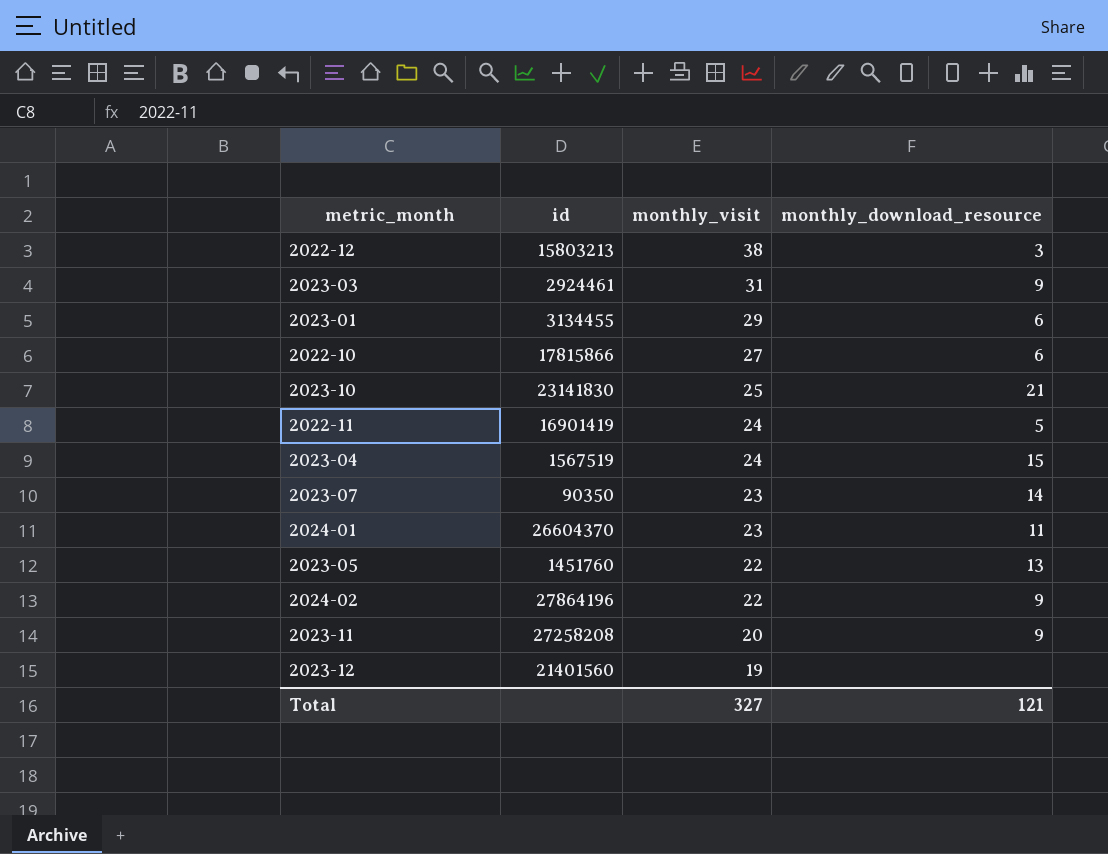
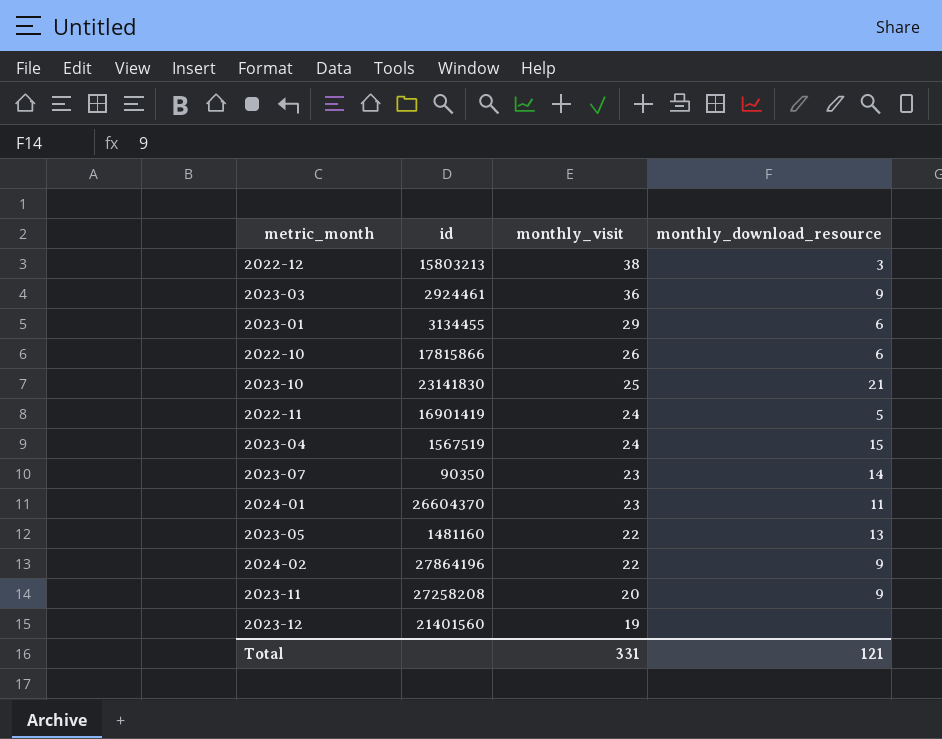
2023-03 | monthly_visit: 31 -> 36
2022-10 | monthly_visit: 27 -> 26
2023-05 | id: 1451760 -> 1481160
Total | monthly_visit: 327 -> 331

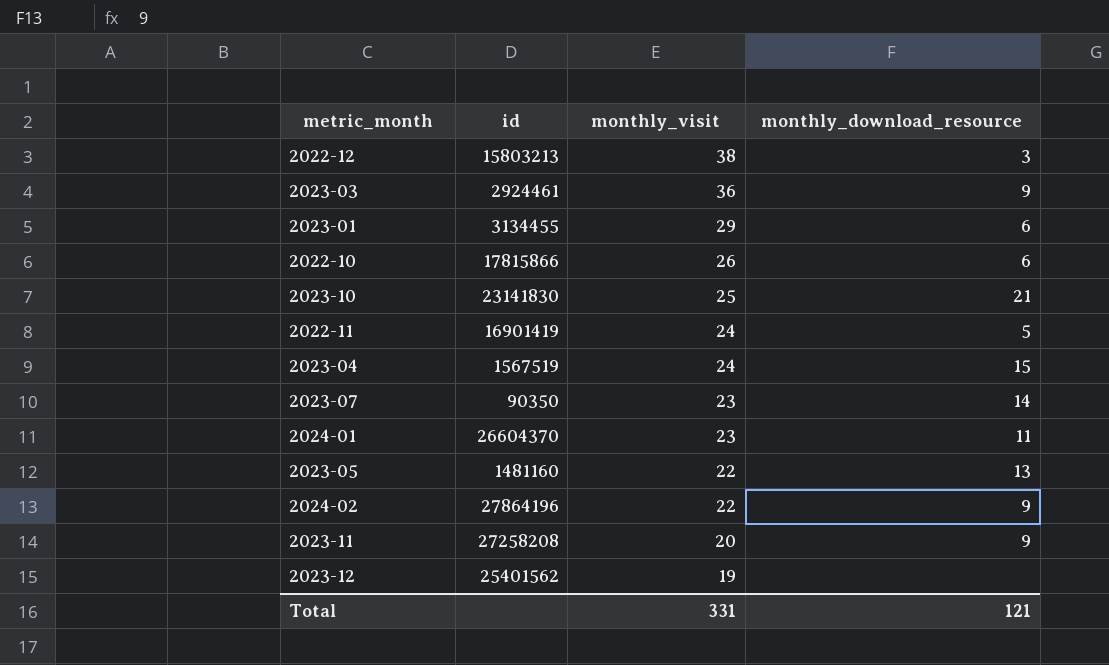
2023-12 | id: 21401560 -> 25401562

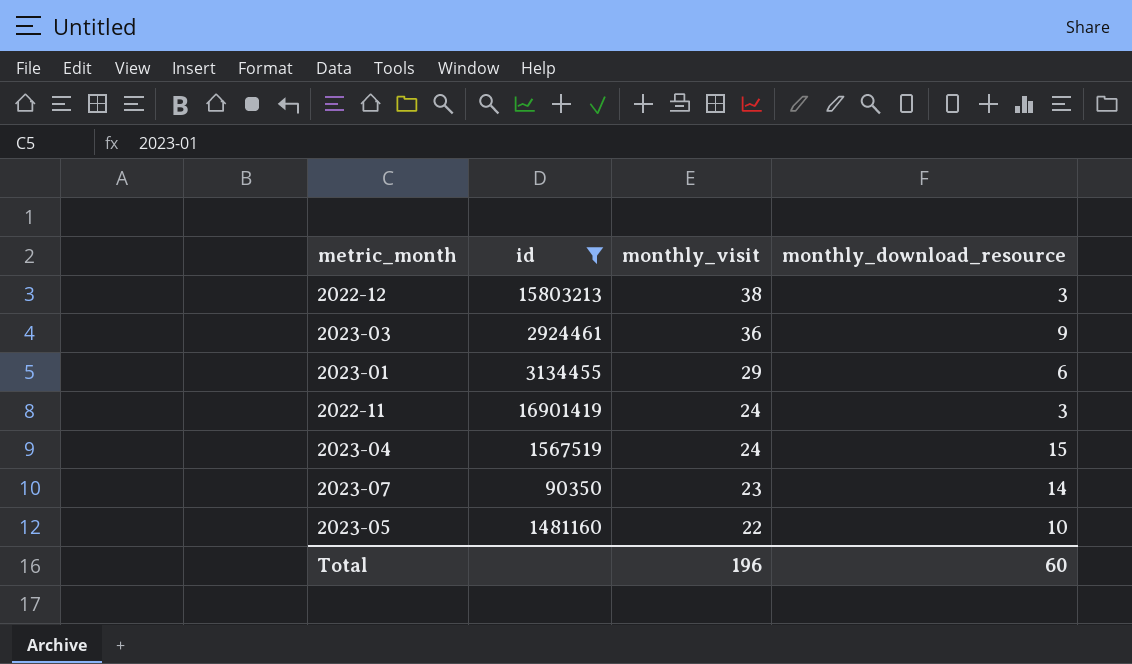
filter: none -> id <= 16901419
2022-11 | monthly_download_resource: 5 -> 3
2023-05 | monthly_download_resource: 13 -> 10
Total | monthly_visit: 331 -> 196
Total | monthly_download_resource: 121 -> 60

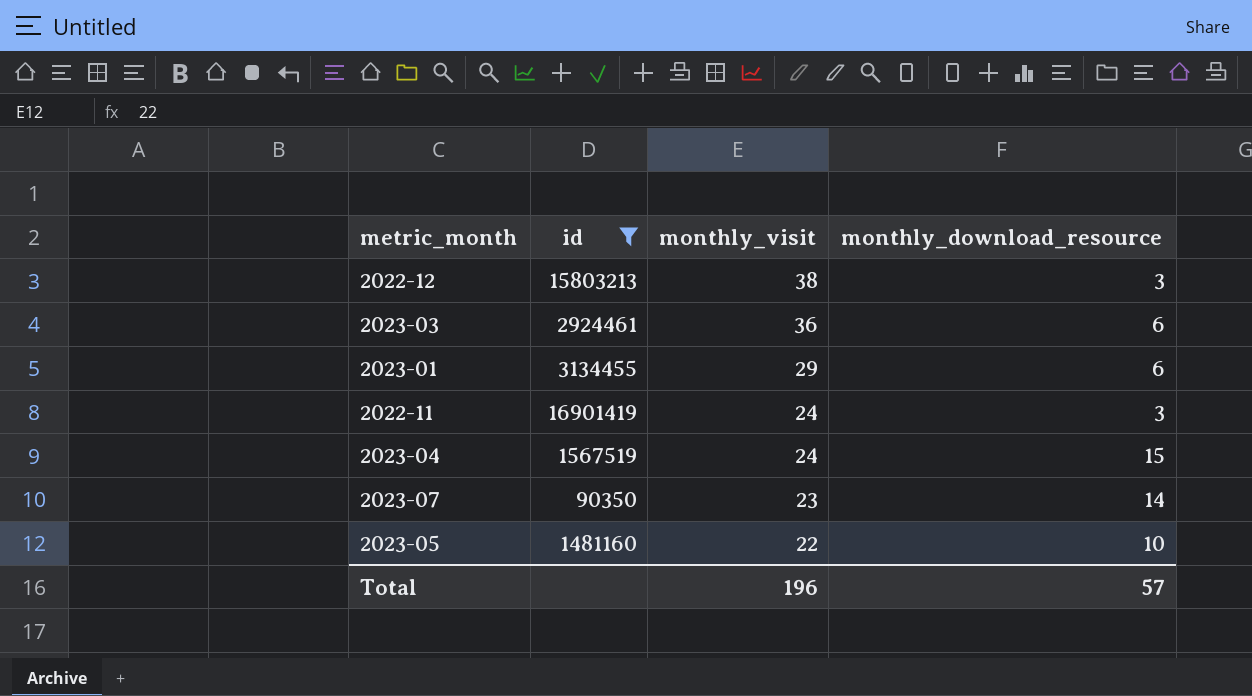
2023-03 | monthly_download_resource: 9 -> 6
Total | monthly_download_resource: 60 -> 57

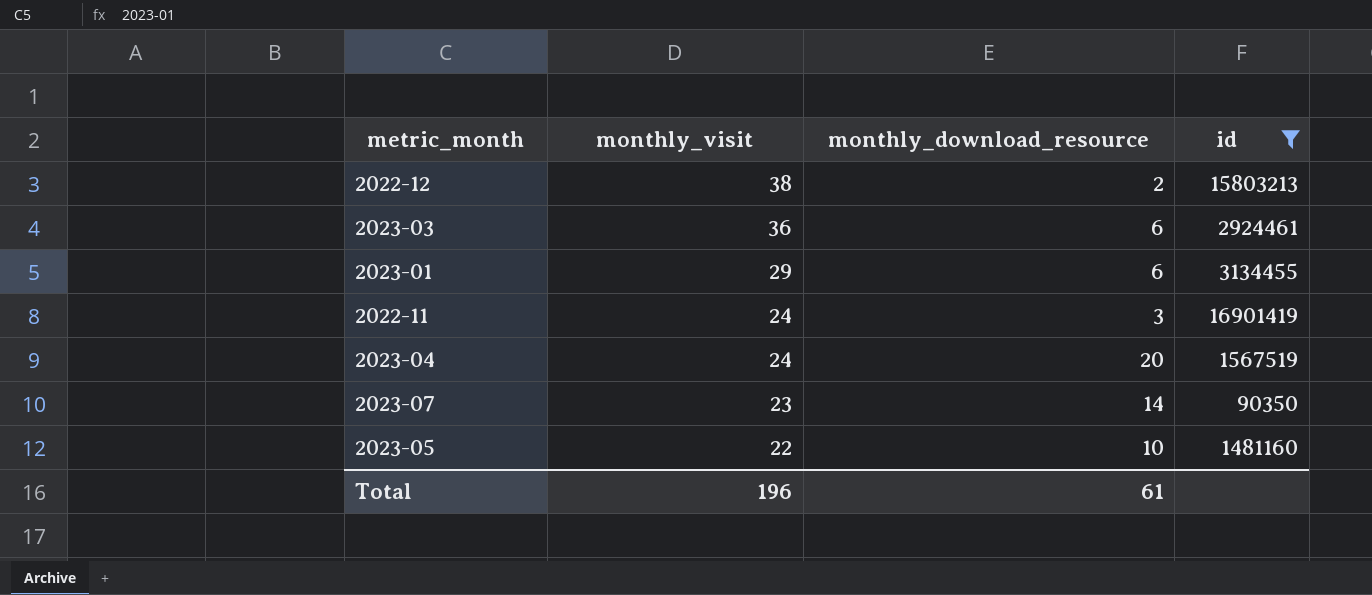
column id | position: 2 -> 4
2022-12 | monthly_download_resource: 3 -> 2
2023-04 | monthly_download_resource: 15 -> 20
Total | monthly_download_resource: 57 -> 61

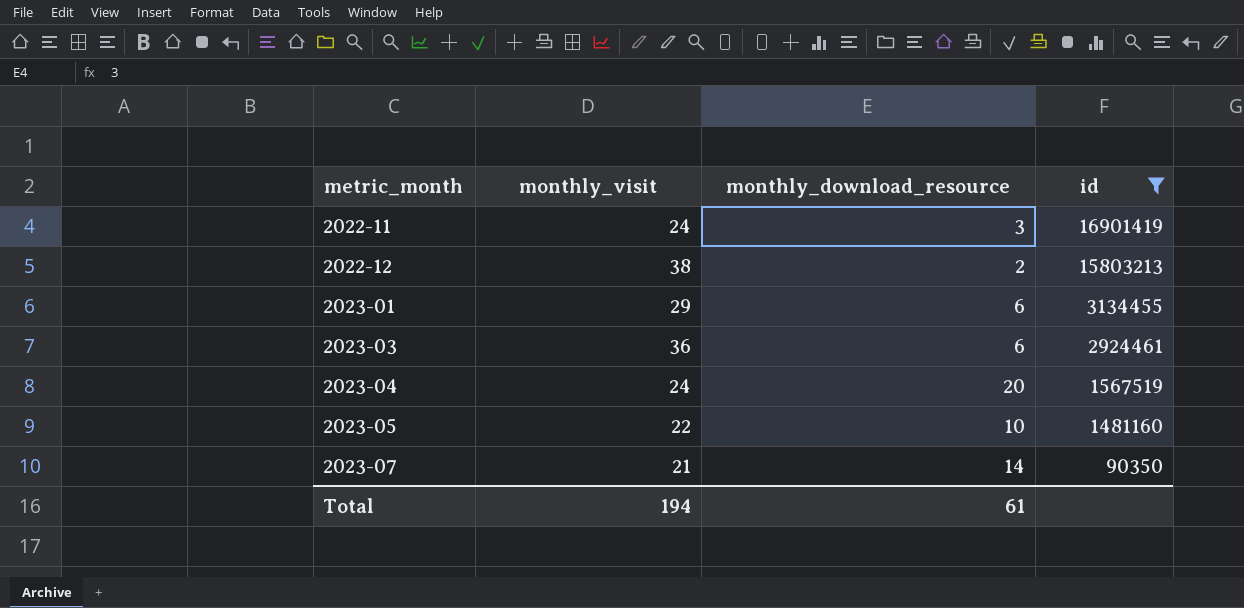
row order: monthly_visit descending -> metric_month ascending
2023-07 | monthly_visit: 23 -> 21
Total | monthly_visit: 196 -> 194

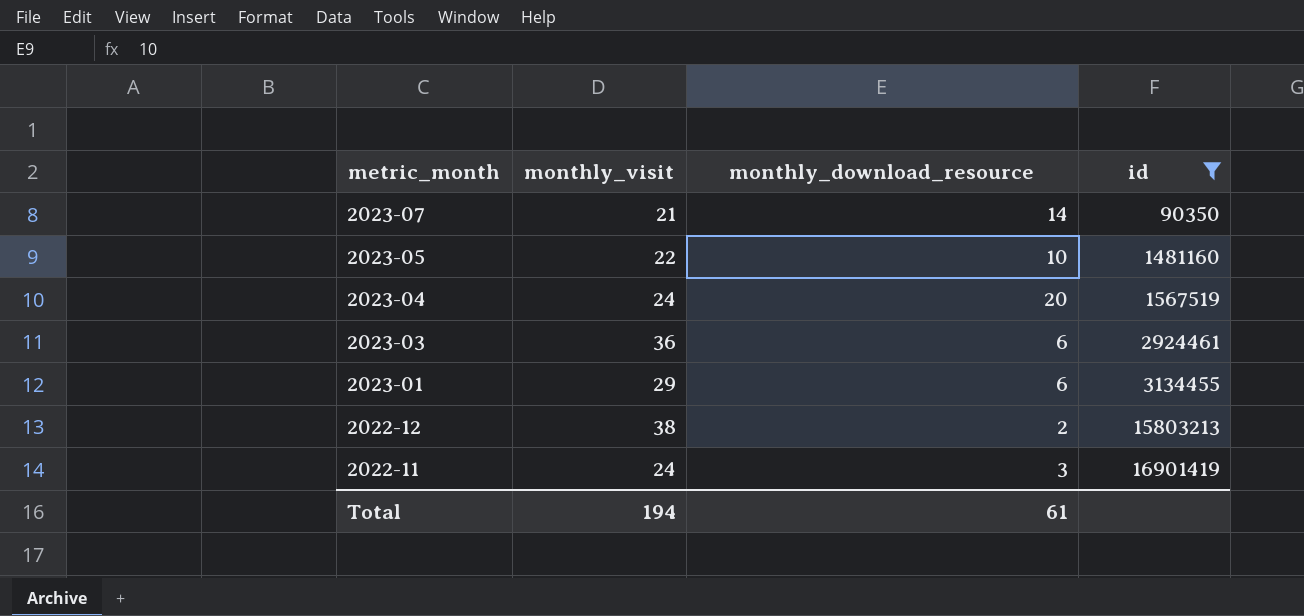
row order: metric_month ascending -> metric_month descending

